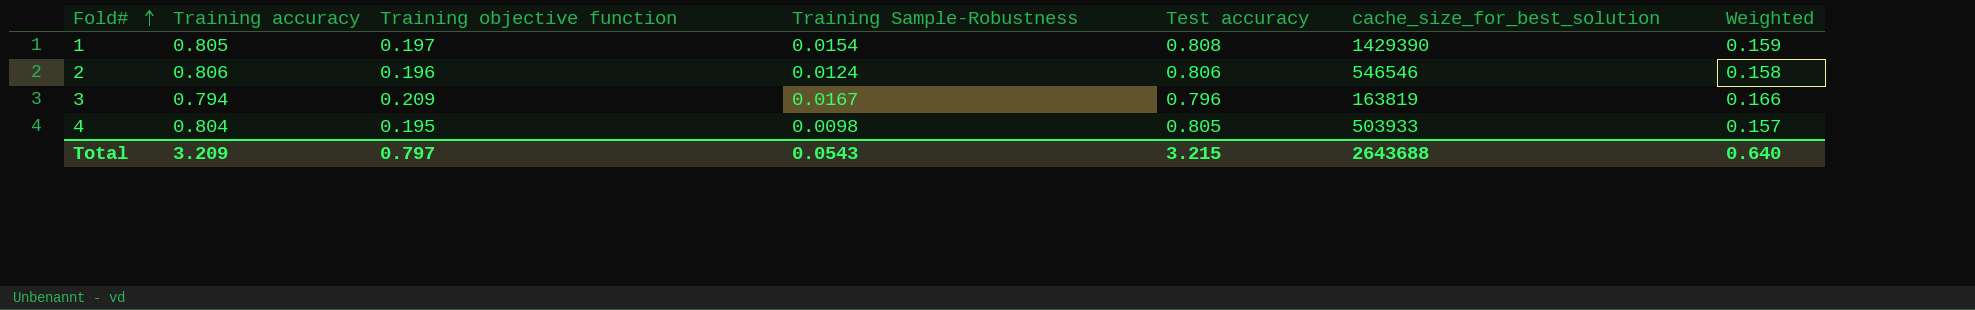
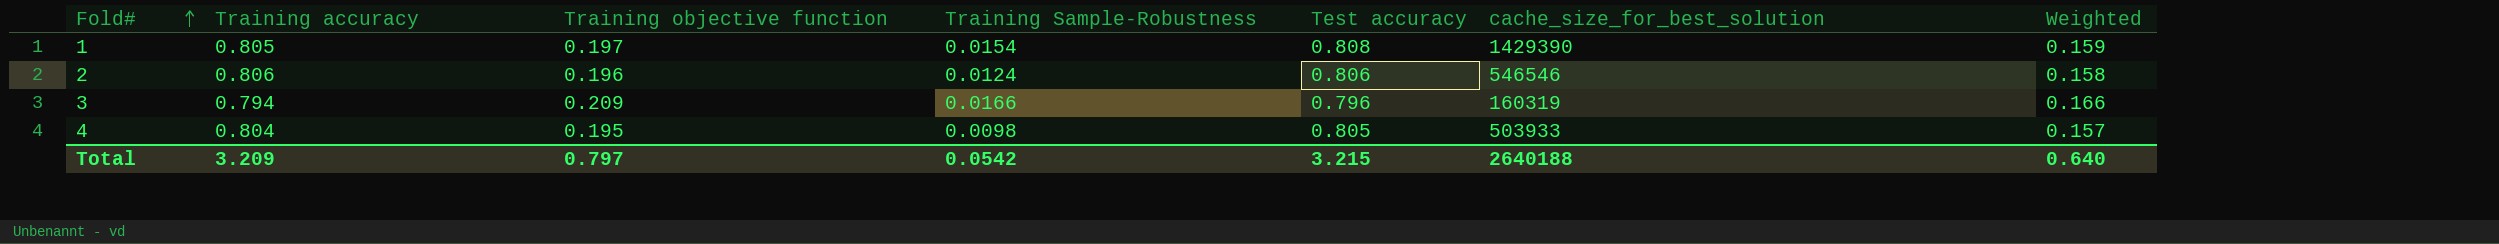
3 | Training Sample-Robustness: 0.0167 -> 0.0166
3 | cache_size_for_best_solution: 163819 -> 160319
Total | Training Sample-Robustness: 0.0543 -> 0.0542
Total | cache_size_for_best_solution: 2643688 -> 2640188

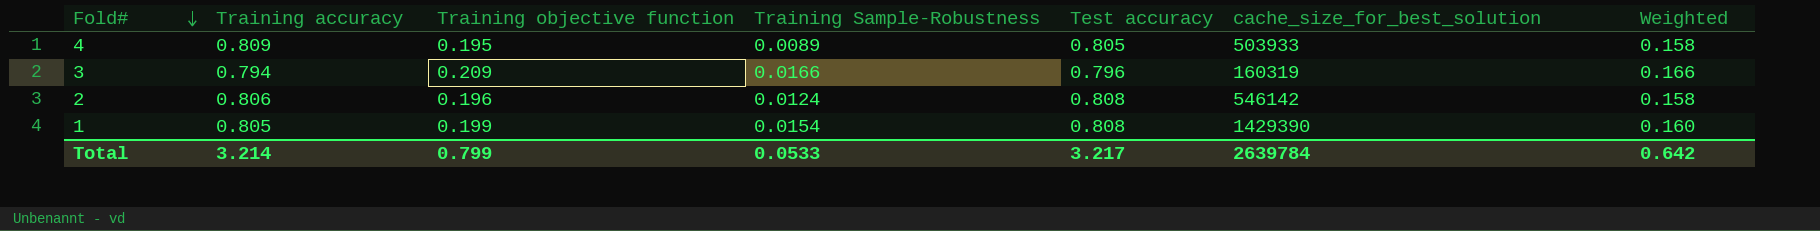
row order: Fold# ascending -> Fold# descending
4 | Training accuracy: 0.804 -> 0.809
4 | Training Sample-Robustness: 0.0098 -> 0.0089
4 | Weighted: 0.157 -> 0.158
2 | Test accuracy: 0.806 -> 0.808
2 | cache_size_for_best_solution: 546546 -> 546142
1 | Training objective function: 0.197 -> 0.199
1 | Weighted: 0.159 -> 0.160
Total | Training accuracy: 3.209 -> 3.214
Total | Training objective function: 0.797 -> 0.799
Total | Training Sample-Robustness: 0.0542 -> 0.0533
Total | Test accuracy: 3.215 -> 3.217
Total | cache_size_for_best_solution: 2640188 -> 2639784
Total | Weighted: 0.640 -> 0.642

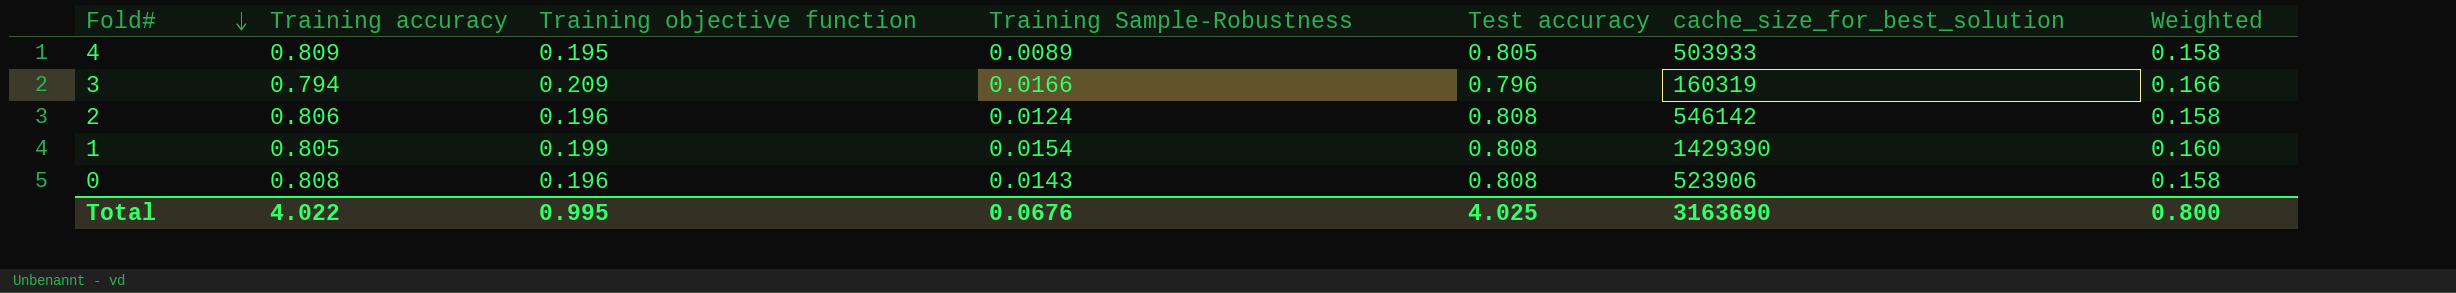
row 0: none -> 0.808 | 0.196 | 0.0143 | 0.808 | 523906 | 0.158
Total | Training accuracy: 3.214 -> 4.022
Total | Training objective function: 0.799 -> 0.995
Total | Training Sample-Robustness: 0.0533 -> 0.0676
Total | Test accuracy: 3.217 -> 4.025
Total | cache_size_for_best_solution: 2639784 -> 3163690
Total | Weighted: 0.642 -> 0.800

